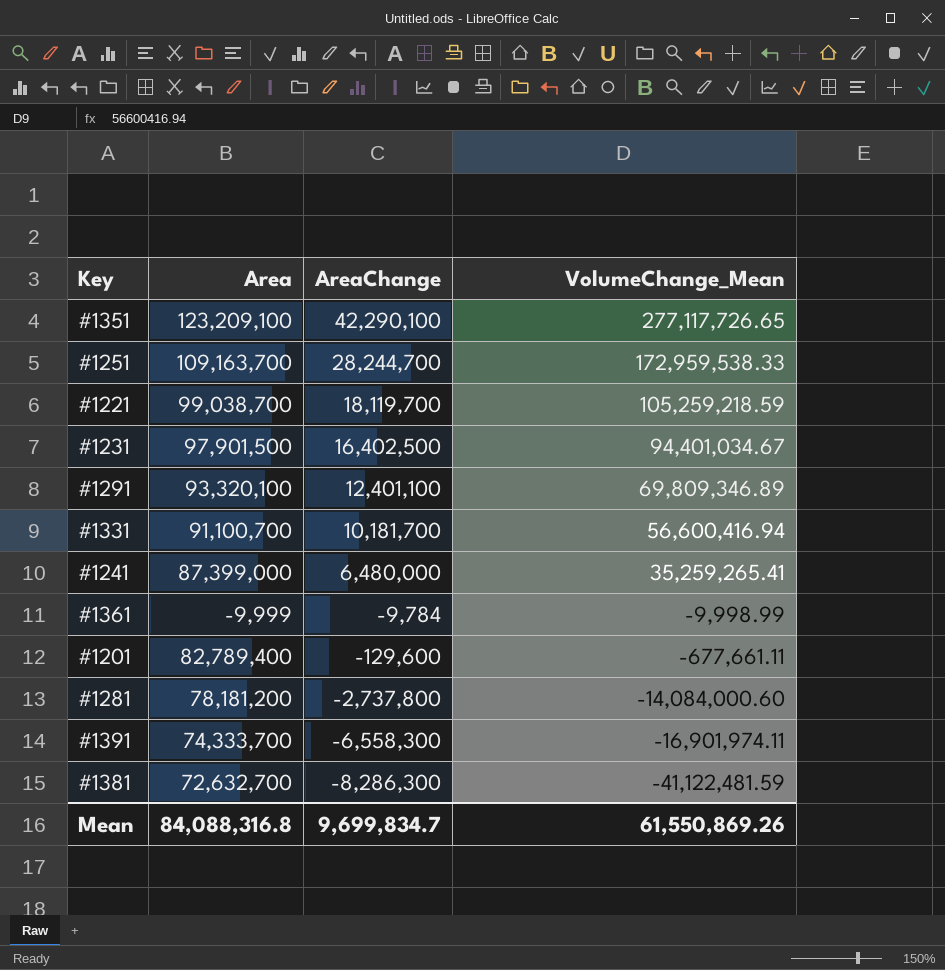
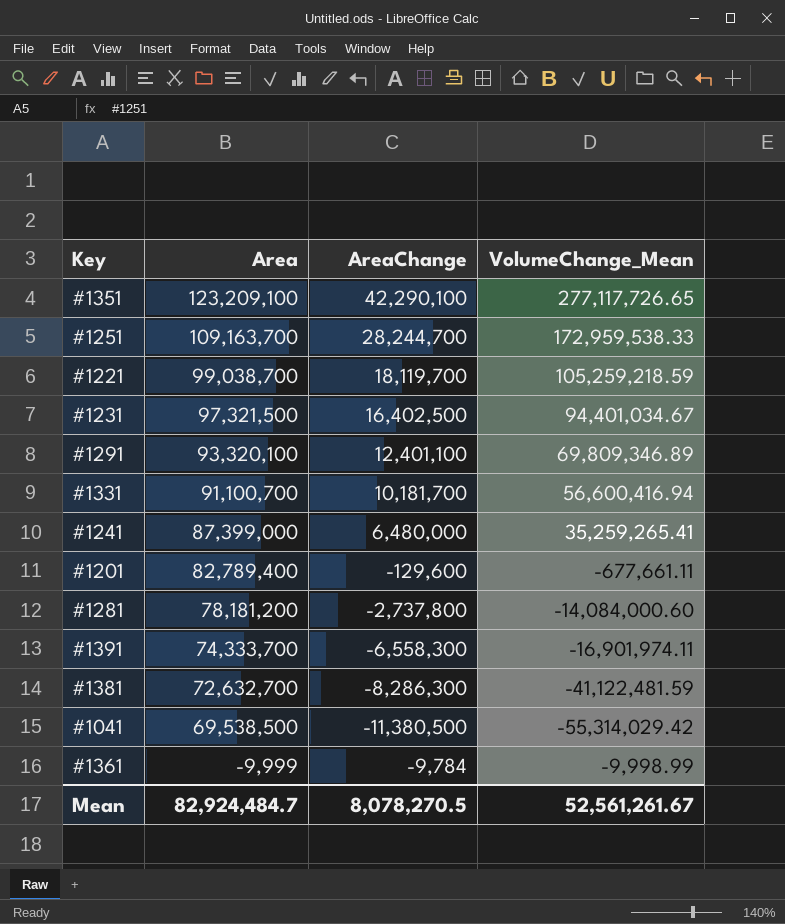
row order: AreaChange descending -> Area descending
#1231 | Area: 97,901,500 -> 97,321,500
row #1041: none -> 69,538,500 | -11,380,500 | -55,314,029.42
Mean | Area: 84,088,316.8 -> 82,924,484.7
Mean | AreaChange: 9,699,834.7 -> 8,078,270.5
Mean | VolumeChange_Mean: 61,550,869.26 -> 52,561,261.67

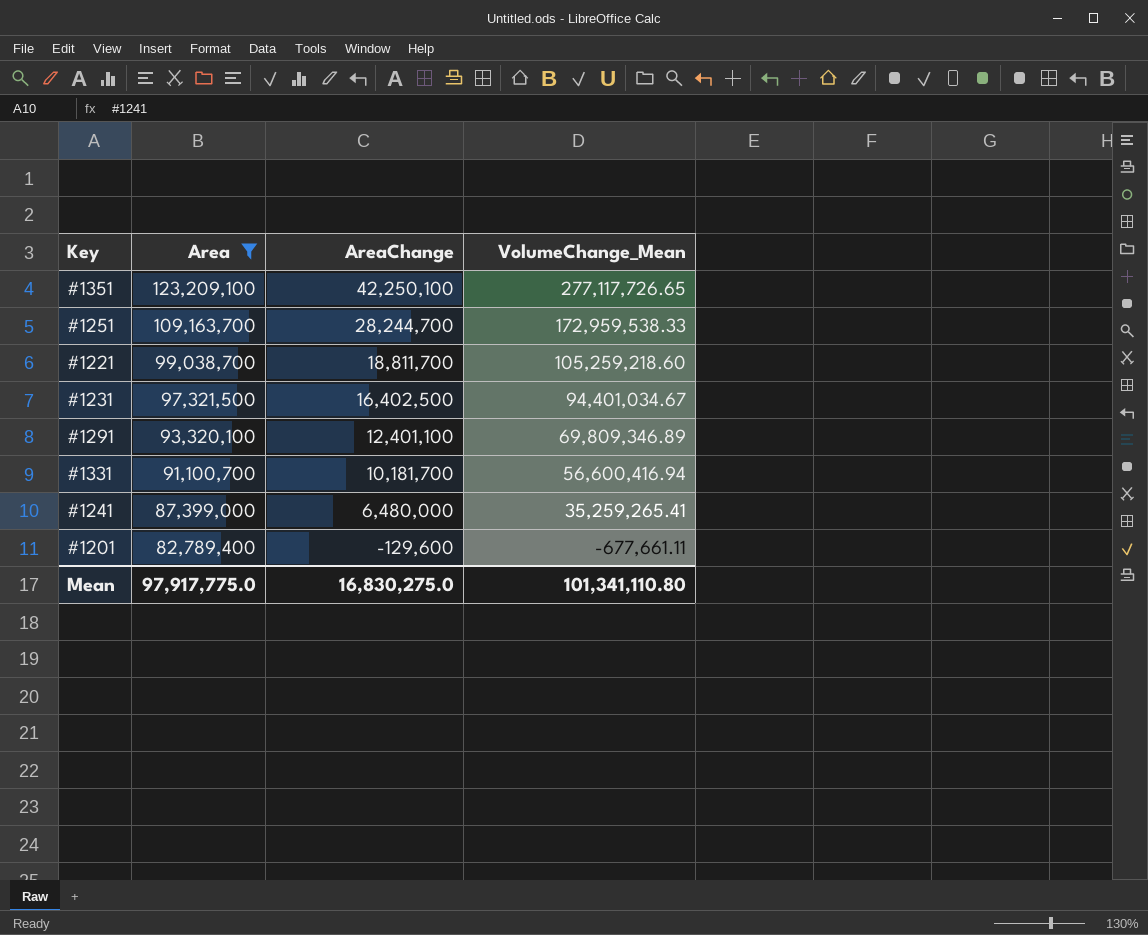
filter: none -> Area >= 82,789,400
#1351 | AreaChange: 42,290,100 -> 42,250,100
#1221 | AreaChange: 18,119,700 -> 18,811,700
#1221 | VolumeChange_Mean: 105,259,218.59 -> 105,259,218.60
Mean | Area: 82,924,484.7 -> 97,917,775.0
Mean | AreaChange: 8,078,270.5 -> 16,830,275.0
Mean | VolumeChange_Mean: 52,561,261.67 -> 101,341,110.80

